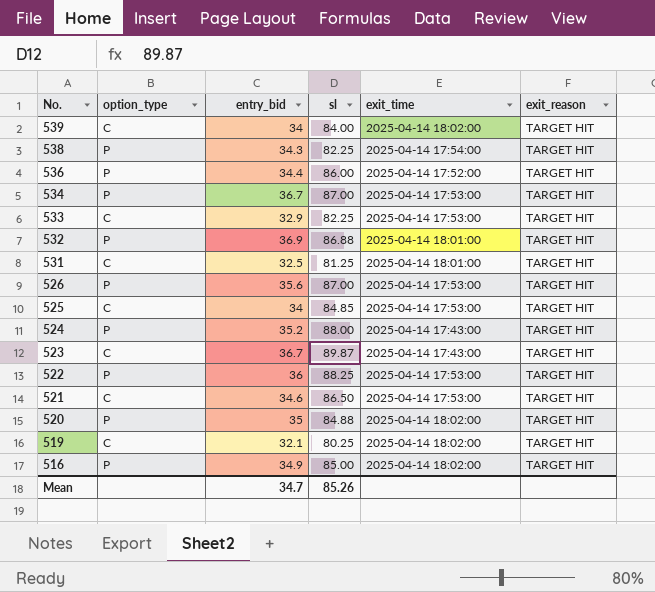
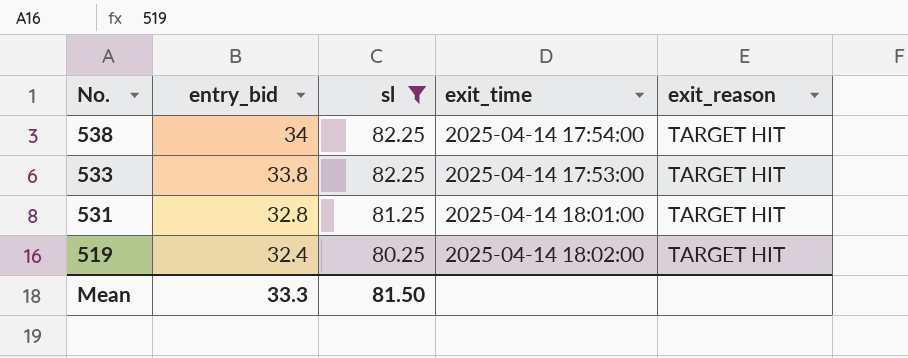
filter: none -> sl <= 82.25
column option_type | position: 2 -> none
538 | entry_bid: 34.3 -> 34
533 | entry_bid: 32.9 -> 33.8
531 | entry_bid: 32.5 -> 32.8
519 | entry_bid: 32.1 -> 32.4
Mean | entry_bid: 34.7 -> 33.3
Mean | sl: 85.26 -> 81.50

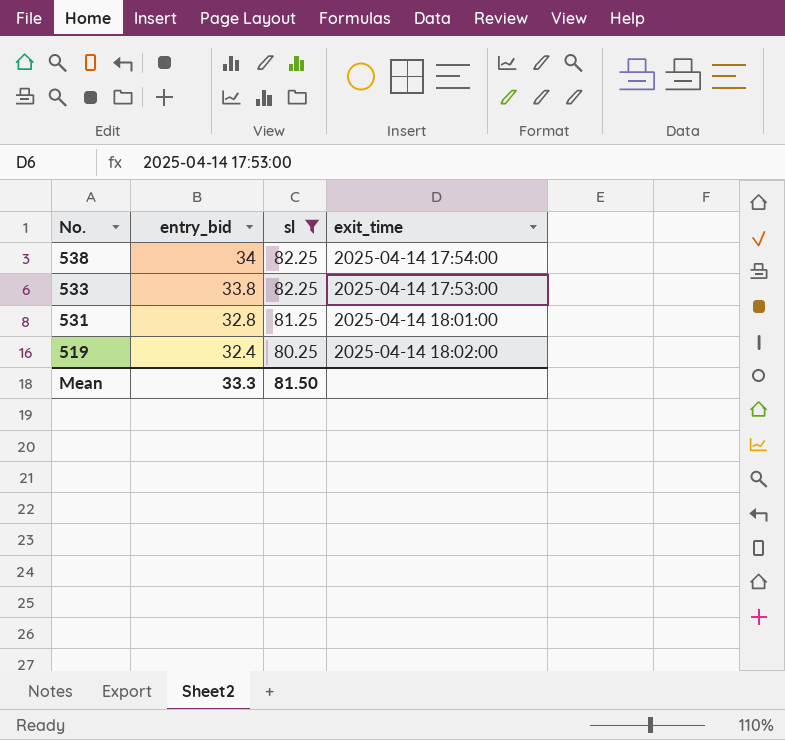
column exit_reason | position: 5 -> none

